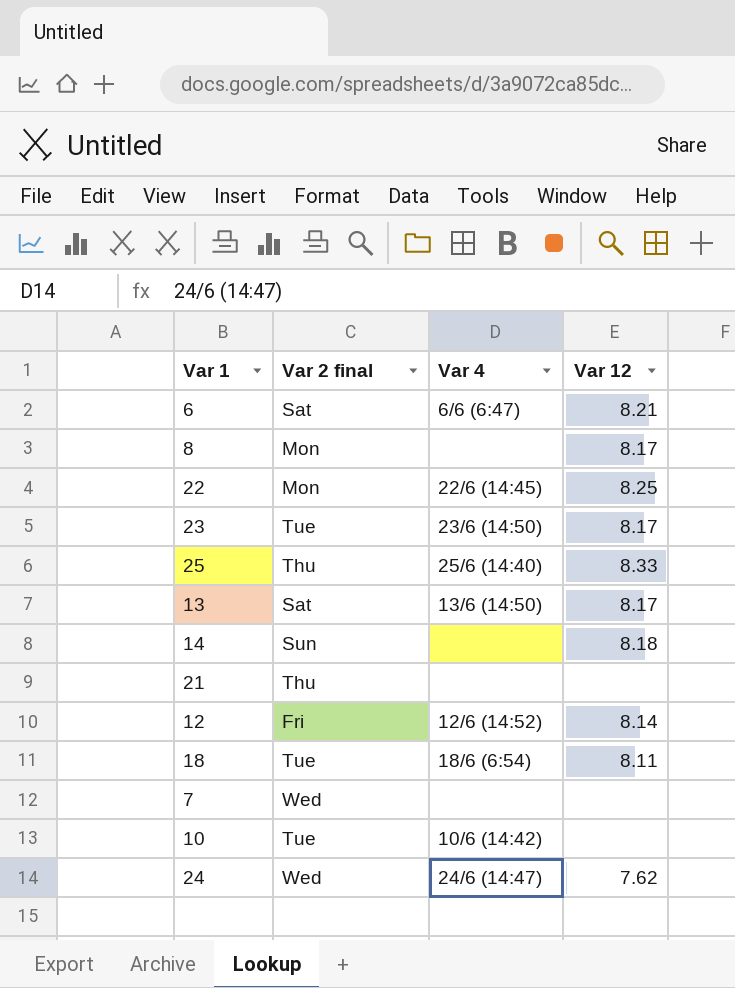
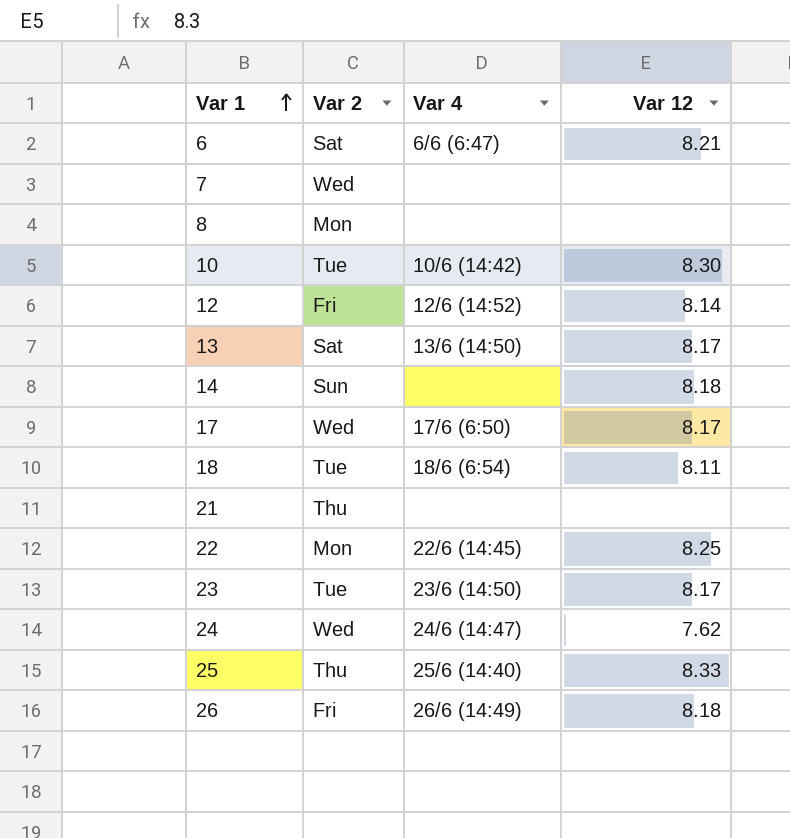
row order: none -> Var 1 ascending
column name: Var 2 final -> Var 2
8 | Var 12: 8.17 -> none
10 | Var 12: none -> 8.30
row 17: none -> Wed | 17/6 (6:50) | 8.17
row 26: none -> Fri | 26/6 (14:49) | 8.18

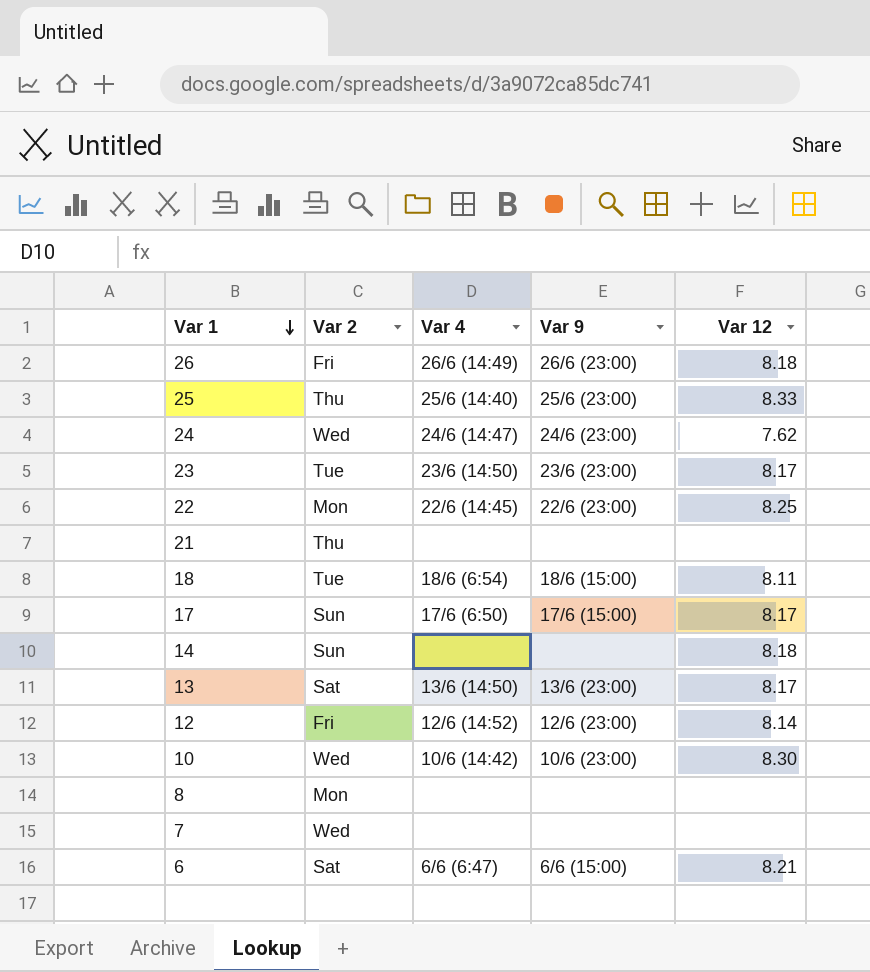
row order: Var 1 ascending -> Var 1 descending
column Var 9 | position: none -> 4
17 | Var 2: Wed -> Sun
10 | Var 2: Tue -> Wed

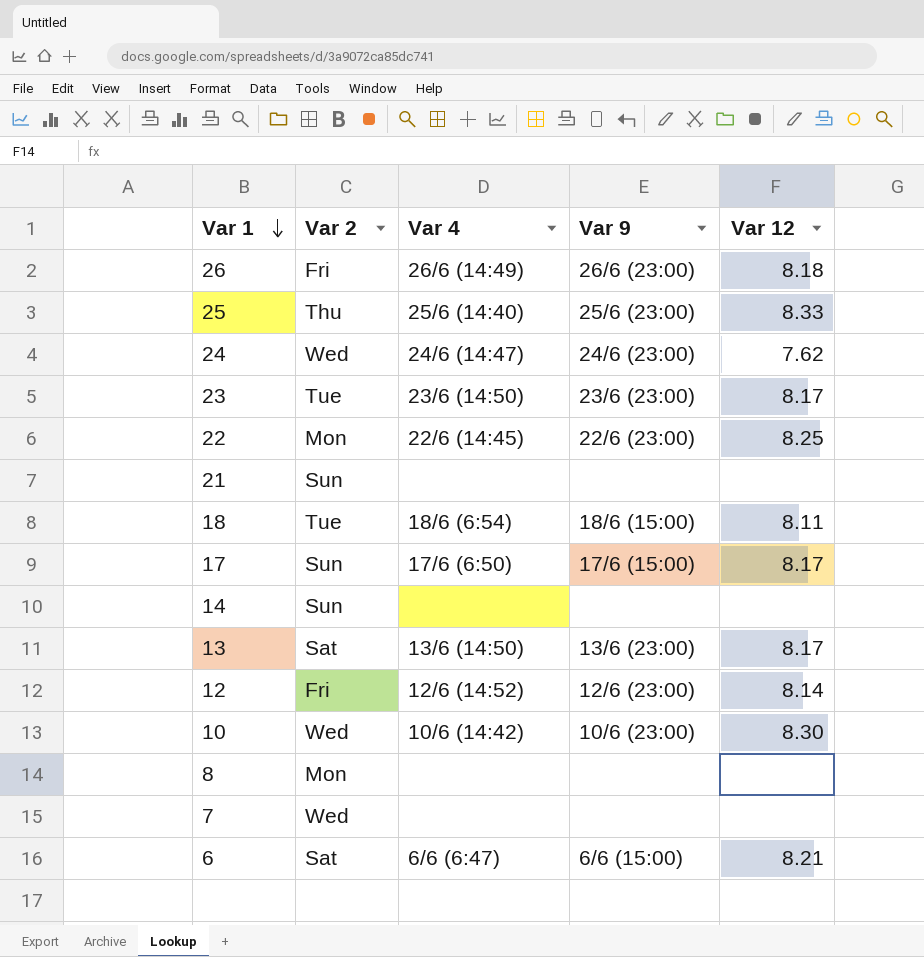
21 | Var 2: Thu -> Sun
14 | Var 12: 8.18 -> none

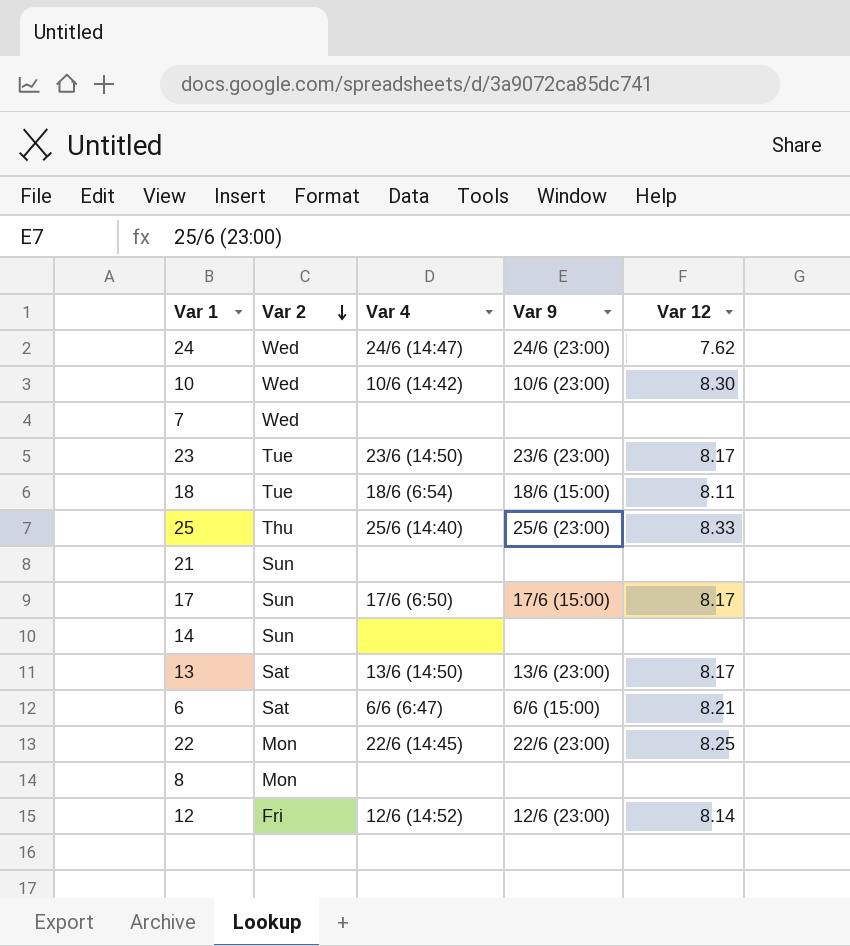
row order: Var 1 descending -> Var 2 descending
row 26: Fri | 26/6 (14:49) | 26/6 (23:00) | 8.18 -> none

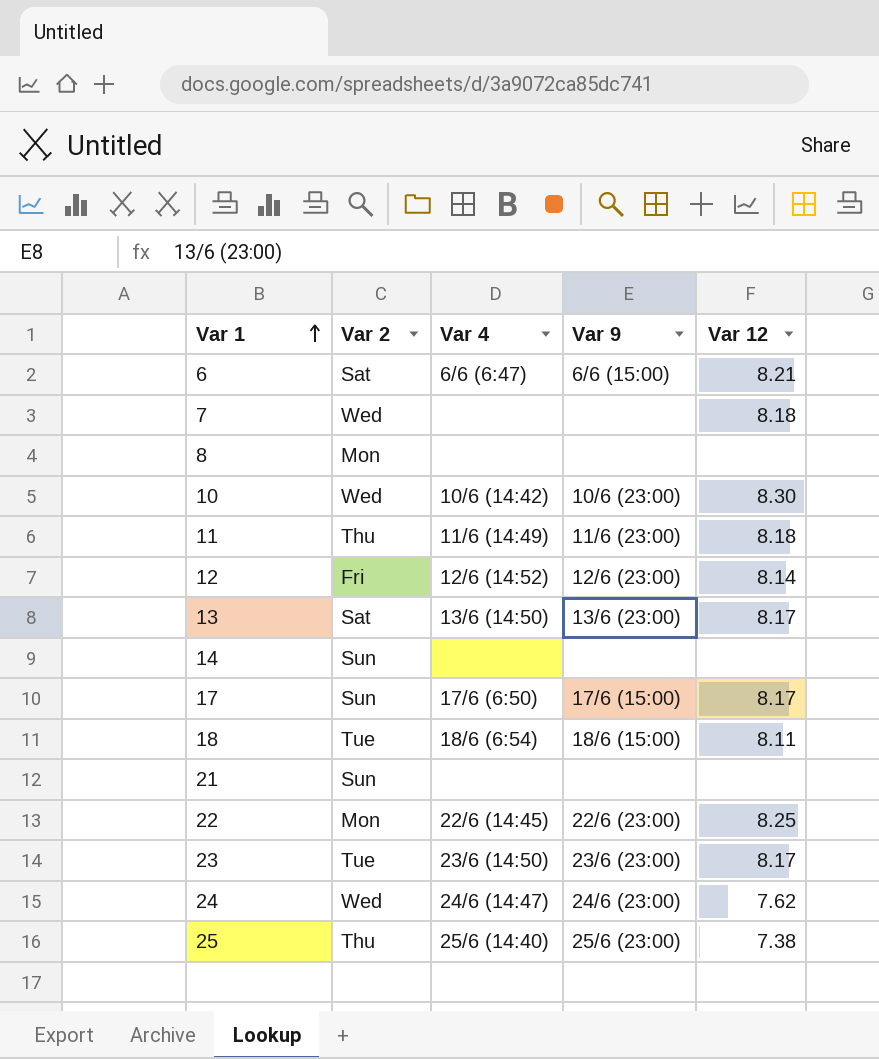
row order: Var 2 descending -> Var 1 ascending
7 | Var 12: none -> 8.18
row 11: none -> Thu | 11/6 (14:49) | 11/6 (23:00) | 8.18
25 | Var 12: 8.33 -> 7.38

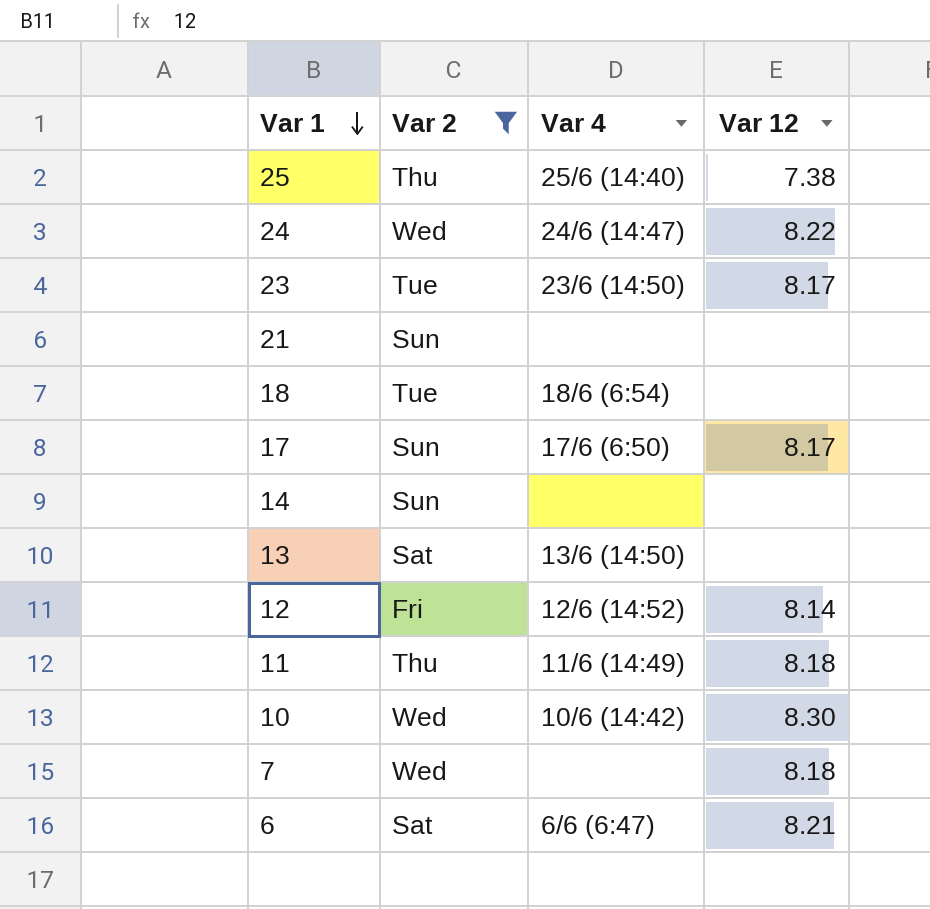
filter: none -> Var 2 != Mon
row order: Var 1 ascending -> Var 1 descending
column Var 9 | position: 4 -> none
24 | Var 12: 7.62 -> 8.22
18 | Var 12: 8.11 -> none
13 | Var 12: 8.17 -> none

